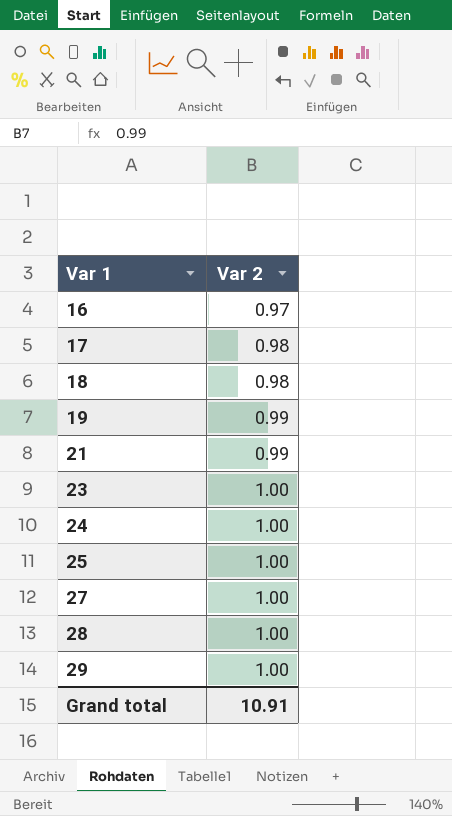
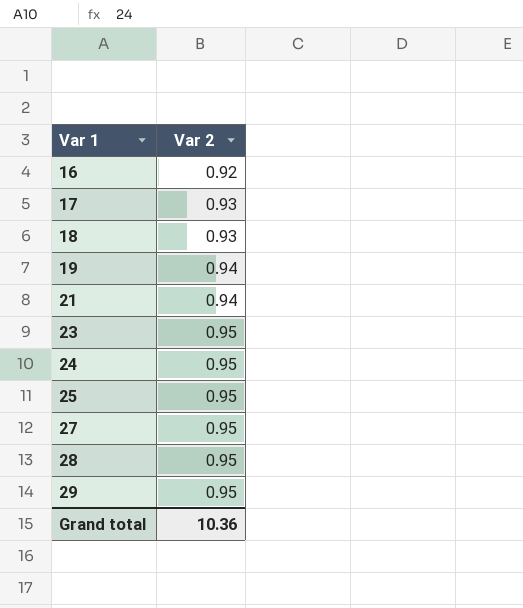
16 | Var 2: 0.97 -> 0.92
17 | Var 2: 0.98 -> 0.93
18 | Var 2: 0.98 -> 0.93
19 | Var 2: 0.99 -> 0.94
21 | Var 2: 0.99 -> 0.94
23 | Var 2: 1.00 -> 0.95
24 | Var 2: 1.00 -> 0.95
25 | Var 2: 1.00 -> 0.95
27 | Var 2: 1.00 -> 0.95
28 | Var 2: 1.00 -> 0.95
29 | Var 2: 1.00 -> 0.95
Grand total | Var 2: 10.91 -> 10.36

